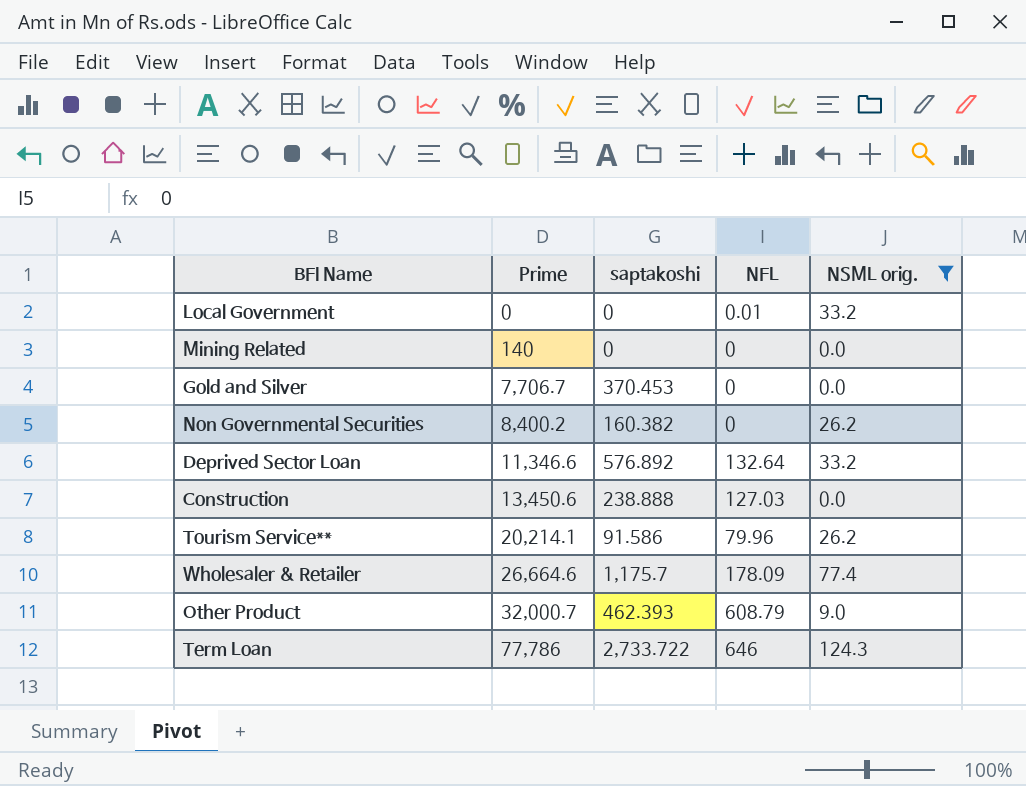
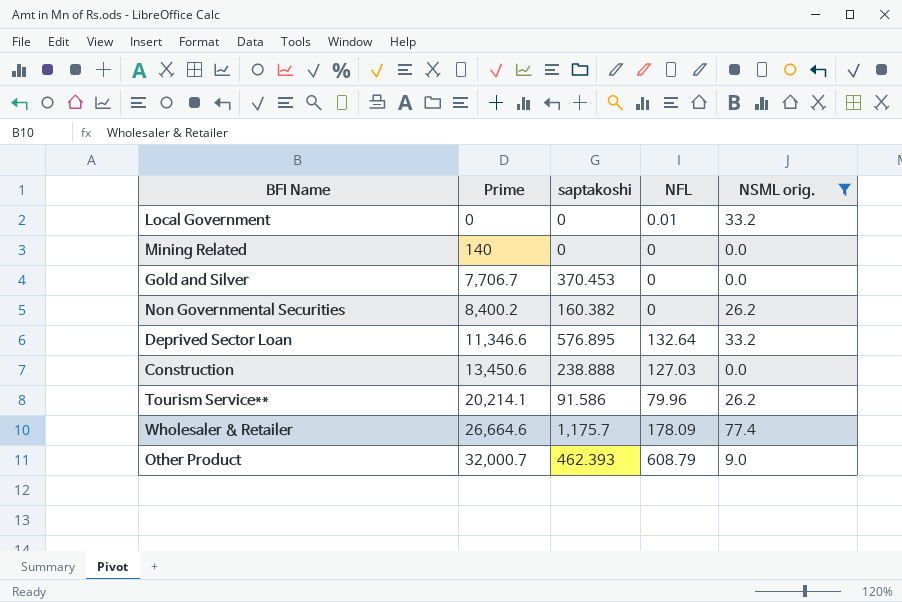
row Term Loan: 77,786 | 2,733.722 | 646 | 124.3 -> none
Deprived Sector Loan | saptakoshi: 576.892 -> 576.895

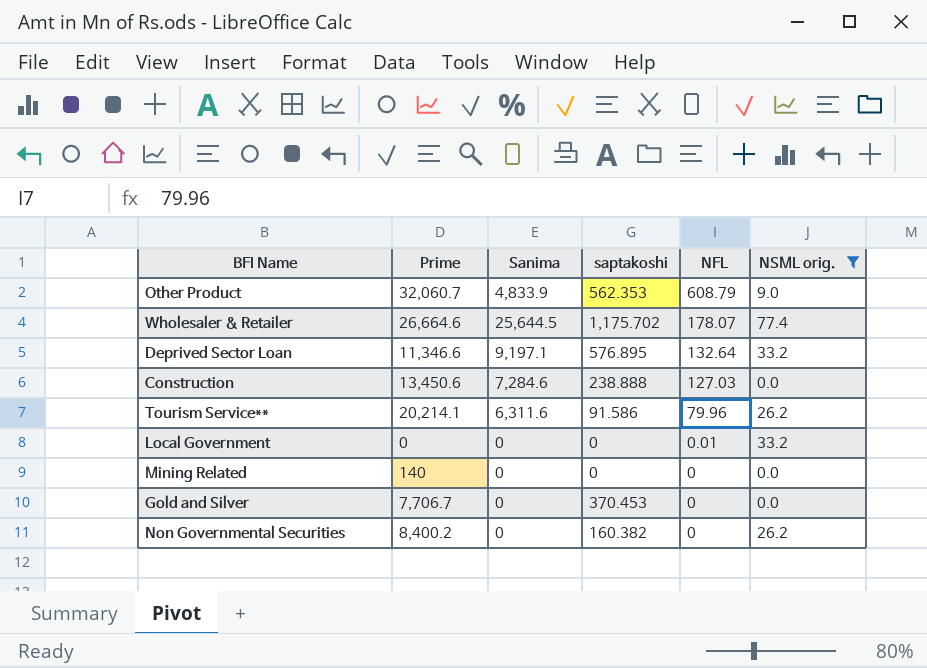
row order: Prime ascending -> NFL descending
column Sanima | position: none -> 3
Other Product | Prime: 32,000.7 -> 32,060.7
Other Product | saptakoshi: 462.393 -> 562.353
Wholesaler & Retailer | saptakoshi: 1,175.7 -> 1,175.702
Wholesaler & Retailer | NFL: 178.09 -> 178.07

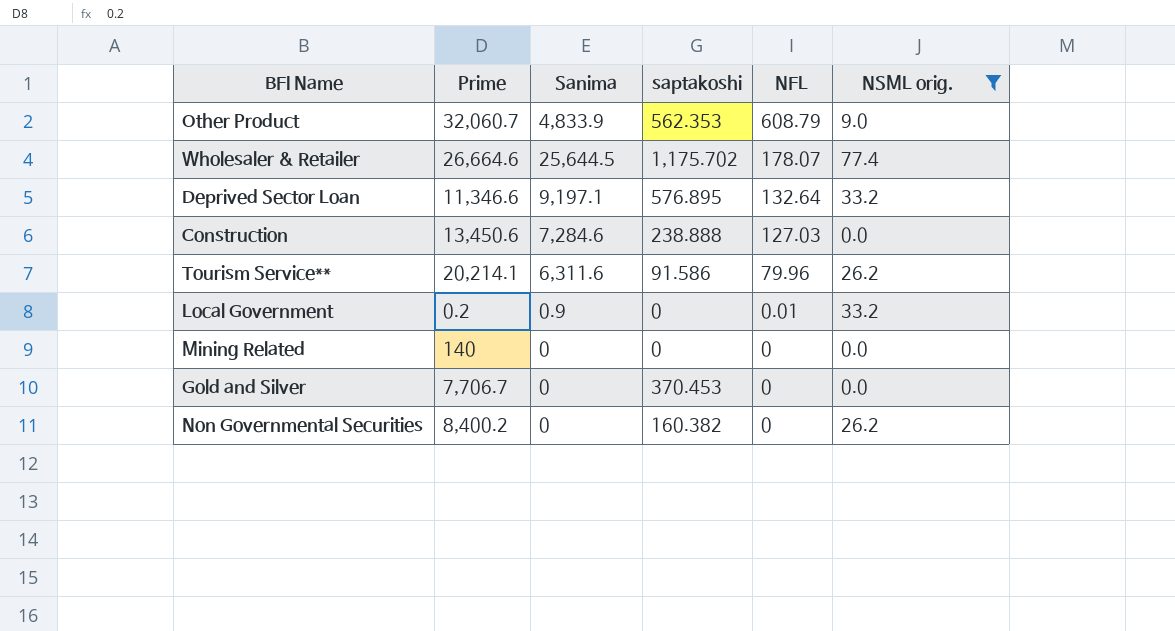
Local Government | Prime: 0 -> 0.2
Local Government | Sanima: 0 -> 0.9

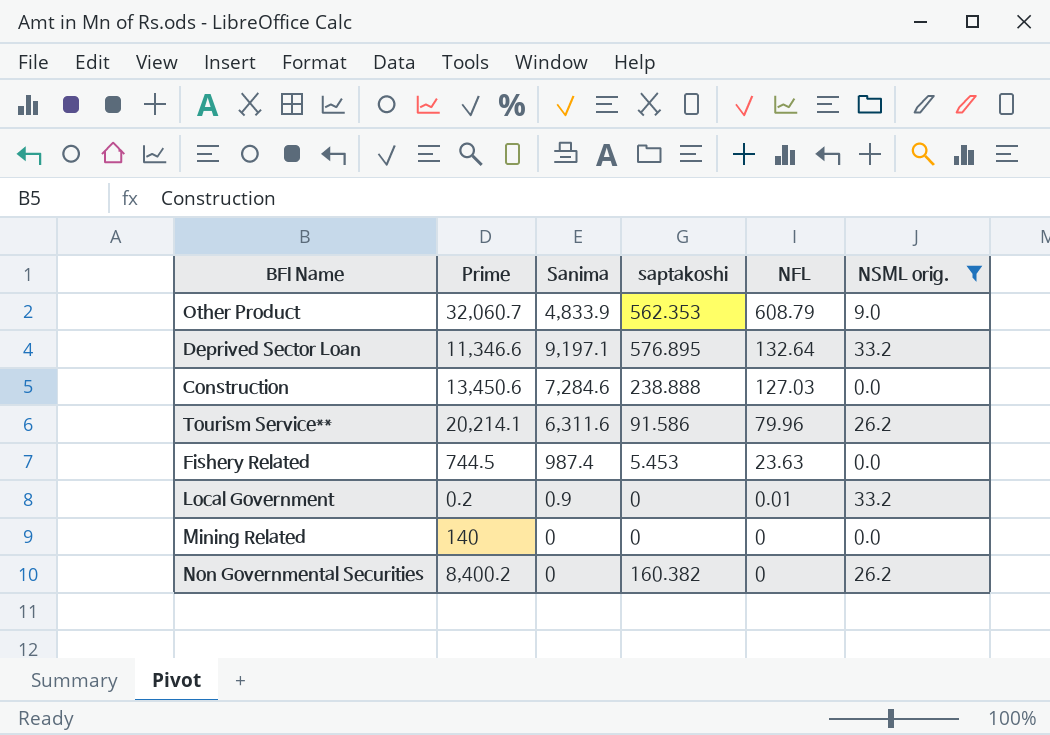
row Wholesaler & Retailer: 26,664.6 | 25,644.5 | 1,175.702 | 178.07 | 77.4 -> none
row Gold and Silver: 7,706.7 | 0 | 370.453 | 0 | 0.0 -> none
row Fishery Related: none -> 744.5 | 987.4 | 5.453 | 23.63 | 0.0

